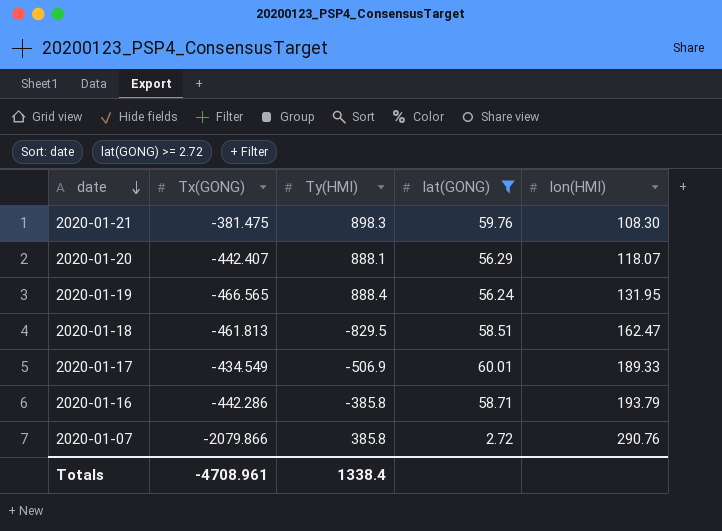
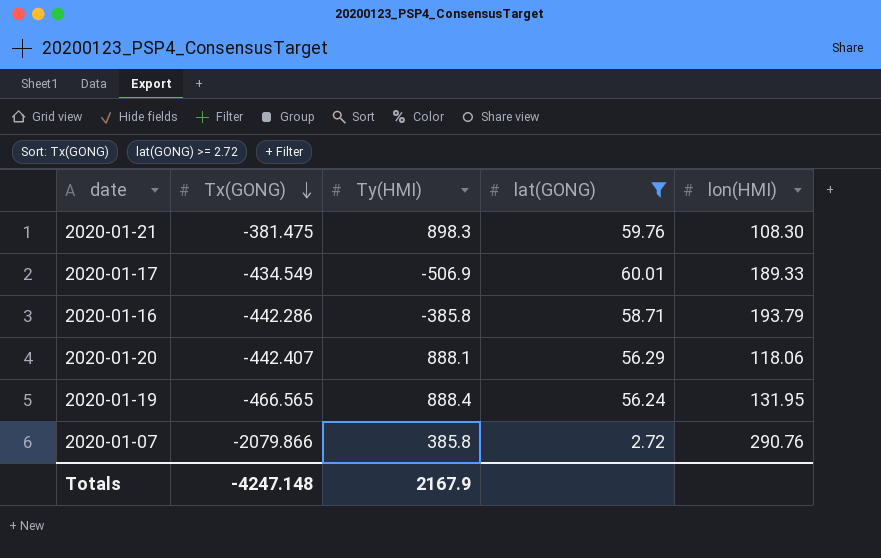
row order: date descending -> Tx(GONG) descending
row 2020-01-18: -461.813 | -829.5 | 58.51 | 162.47 -> none
2020-01-20 | lon(HMI): 118.07 -> 118.06
Totals | Tx(GONG): -4708.961 -> -4247.148
Totals | Ty(HMI): 1338.4 -> 2167.9

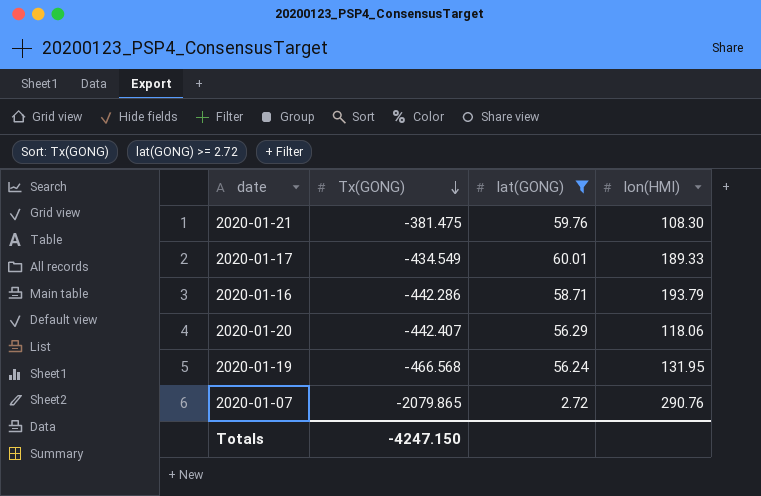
column Ty(HMI) | position: 3 -> none
2020-01-19 | Tx(GONG): -466.565 -> -466.568
2020-01-07 | Tx(GONG): -2079.866 -> -2079.865
Totals | Tx(GONG): -4247.148 -> -4247.150

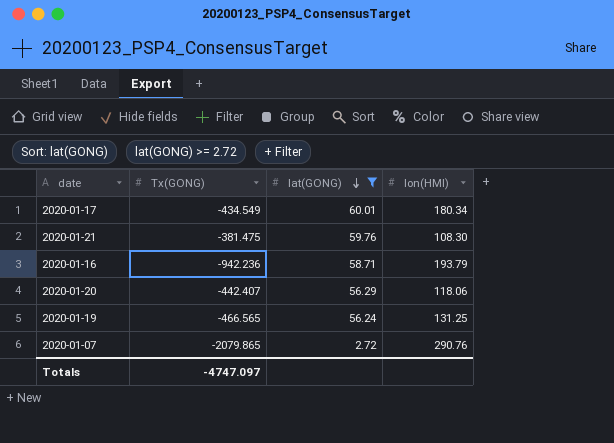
row order: Tx(GONG) descending -> lat(GONG) descending
2020-01-17 | lon(HMI): 189.33 -> 180.34
2020-01-16 | Tx(GONG): -442.286 -> -942.236
2020-01-19 | Tx(GONG): -466.568 -> -466.565
2020-01-19 | lon(HMI): 131.95 -> 131.25
Totals | Tx(GONG): -4247.150 -> -4747.097

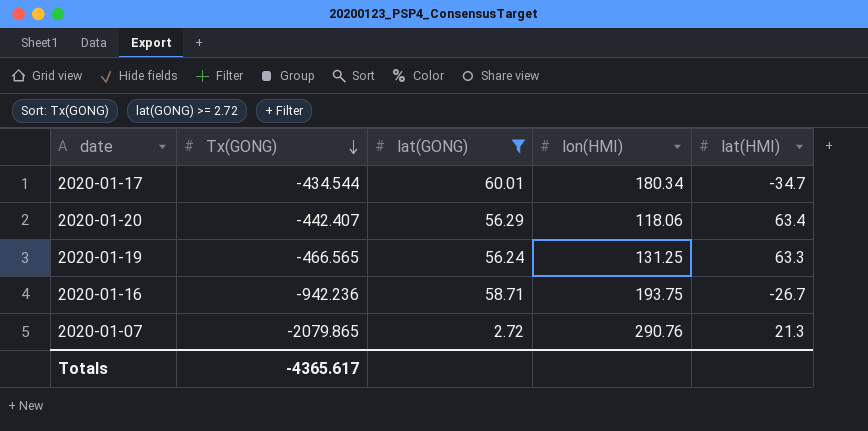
row order: lat(GONG) descending -> Tx(GONG) descending
column lat(HMI) | position: none -> 5
row 2020-01-21: -381.475 | 59.76 | 108.30 -> none
2020-01-17 | Tx(GONG): -434.549 -> -434.544
2020-01-16 | lon(HMI): 193.79 -> 193.75
Totals | Tx(GONG): -4747.097 -> -4365.617

